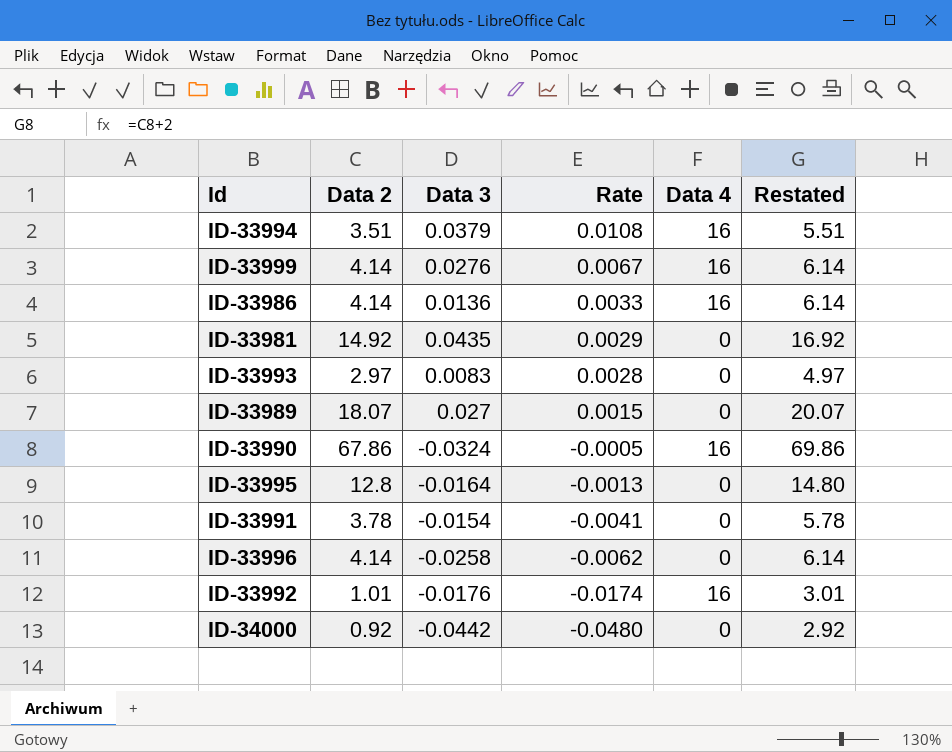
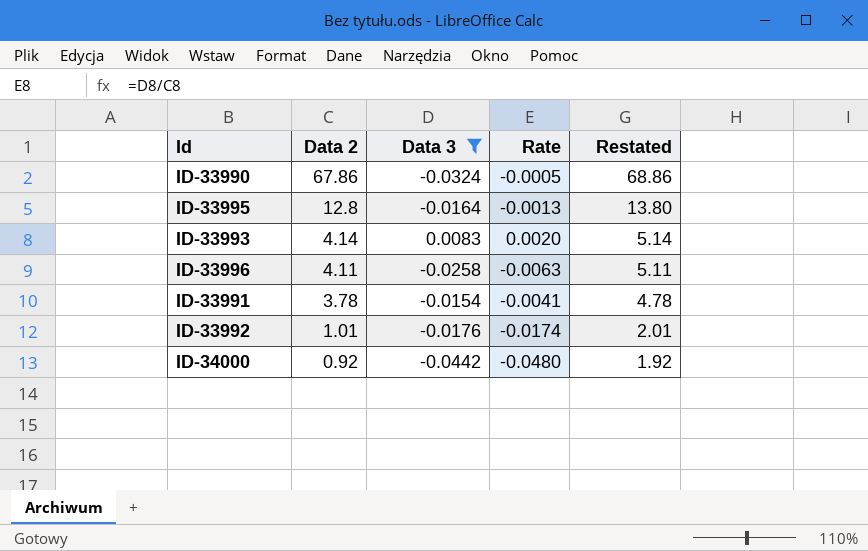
filter: none -> Data 3 <= 0.0083
row order: Rate descending -> Data 2 descending
column Data 4 | position: 5 -> none
column Restated | formula: [Data 2] + 2 -> [Data 2] + 1
ID-33993 | Data 2: 2.97 -> 4.14
ID-33993 | Rate: 0.0028 -> 0.0020
ID-33996 | Data 2: 4.14 -> 4.11
ID-33996 | Rate: -0.0062 -> -0.0063

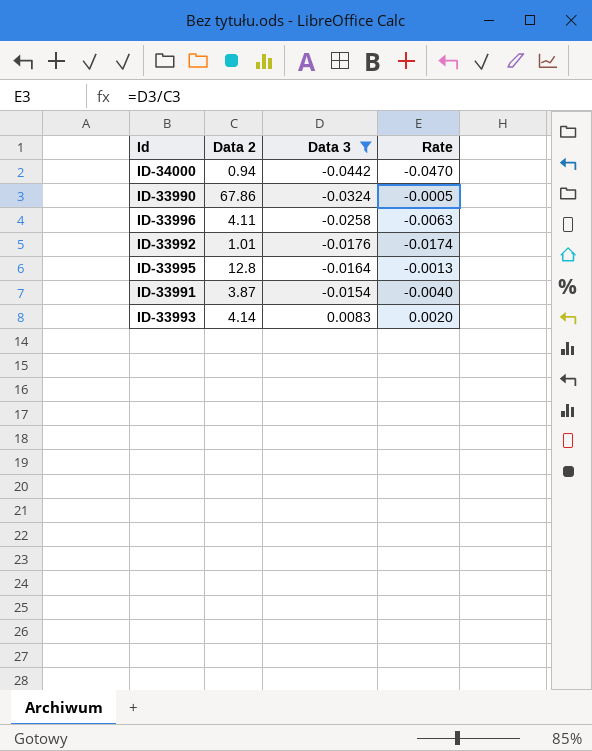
row order: Data 2 descending -> Data 3 ascending
column Restated | formula: [Data 2] + 1 -> none
ID-34000 | Data 2: 0.92 -> 0.94
ID-34000 | Rate: -0.0480 -> -0.0470
ID-33991 | Data 2: 3.78 -> 3.87
ID-33991 | Rate: -0.0041 -> -0.0040

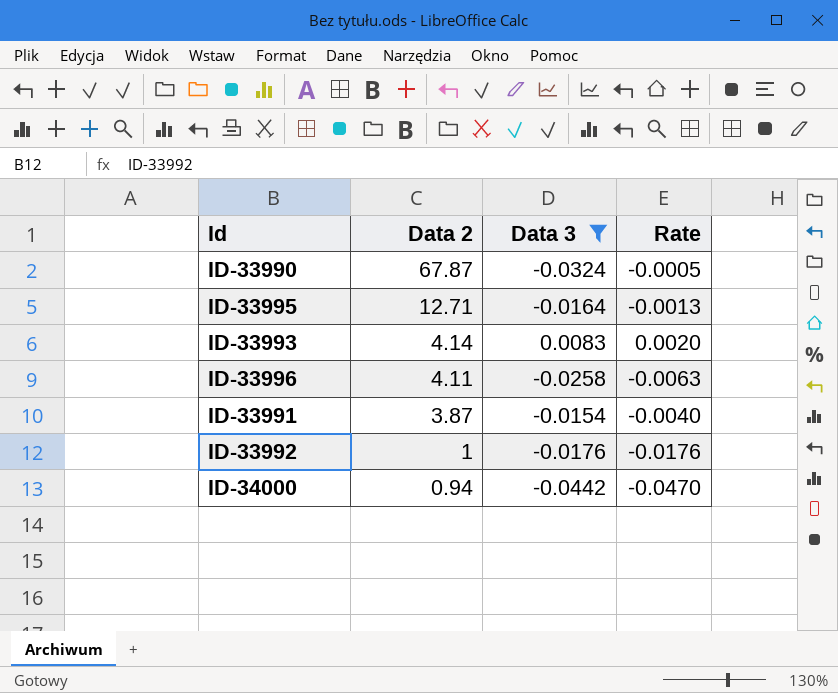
row order: Data 3 ascending -> Data 2 descending
ID-33990 | Data 2: 67.86 -> 67.87
ID-33995 | Data 2: 12.8 -> 12.71
ID-33992 | Data 2: 1.01 -> 1
ID-33992 | Rate: -0.0174 -> -0.0176

